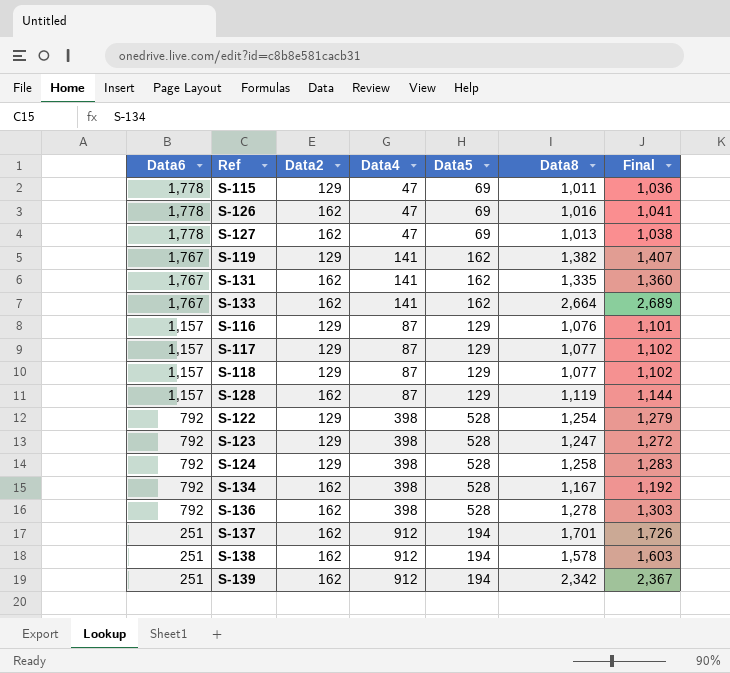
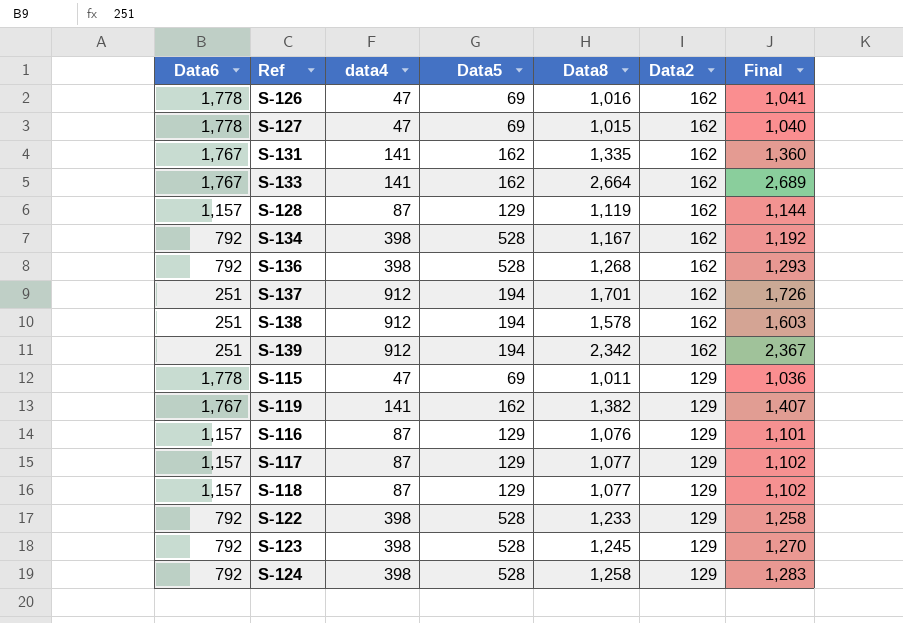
row order: Data6 descending -> Data2 descending
column name: Data4 -> data4
column Data2 | position: 3 -> 6
S-127 | Data8: 1,013 -> 1,015
S-127 | Final: 1,038 -> 1,040
S-136 | Data8: 1,278 -> 1,268
S-136 | Final: 1,303 -> 1,293
S-122 | Data8: 1,254 -> 1,233
S-122 | Final: 1,279 -> 1,258
S-123 | Data8: 1,247 -> 1,245
S-123 | Final: 1,272 -> 1,270

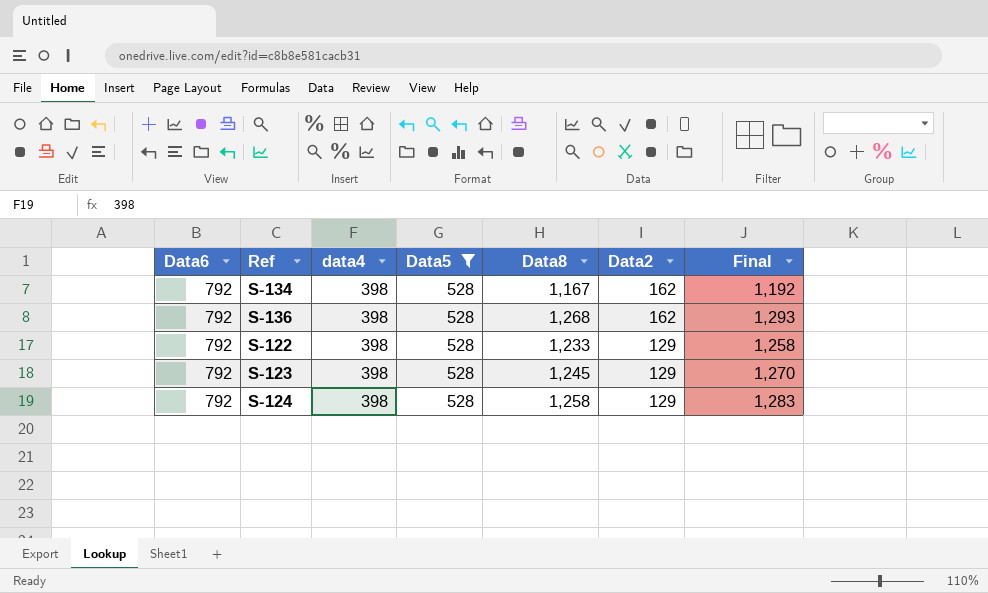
filter: none -> Data5 = 528

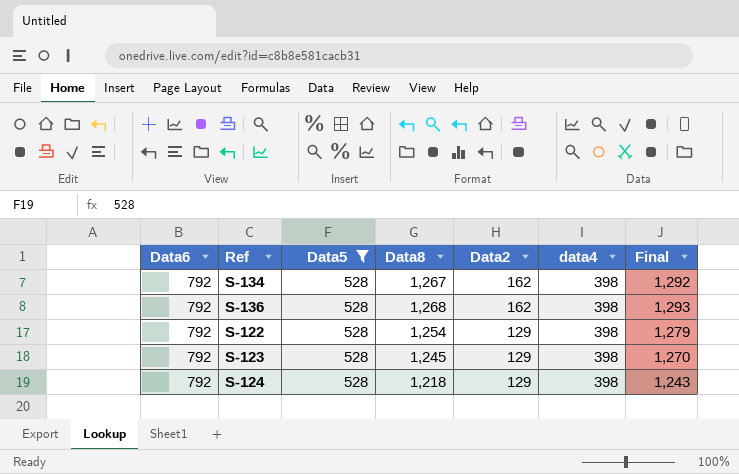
column data4 | position: 3 -> 6
S-134 | Data8: 1,167 -> 1,267
S-134 | Final: 1,192 -> 1,292
S-122 | Data8: 1,233 -> 1,254
S-122 | Final: 1,258 -> 1,279
S-124 | Data8: 1,258 -> 1,218
S-124 | Final: 1,283 -> 1,243

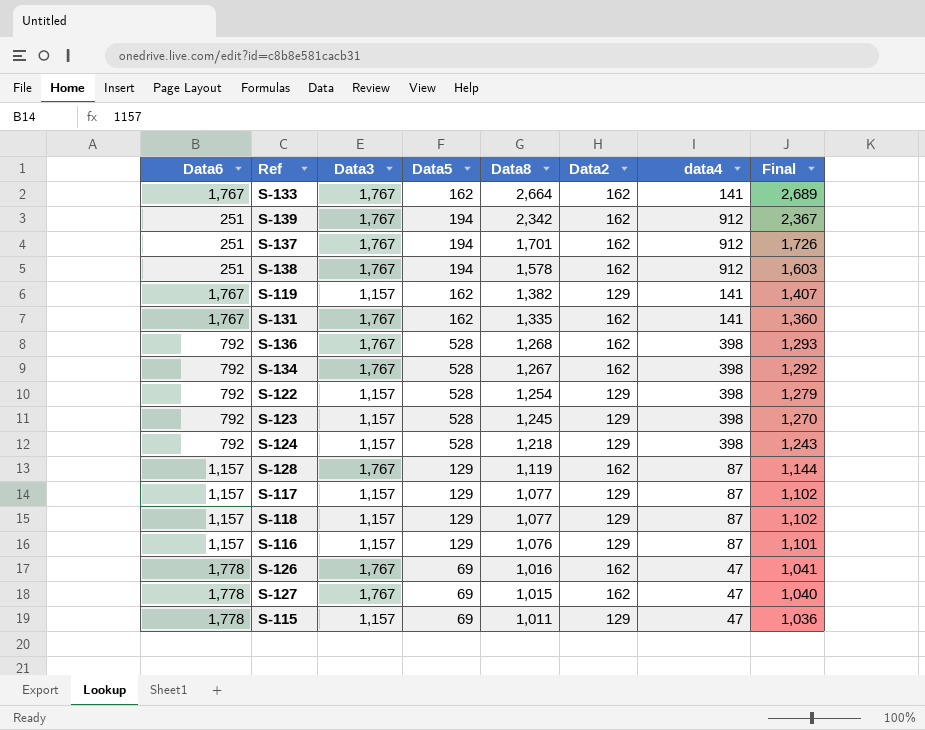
filter: Data5 = 528 -> none
row order: Data2 descending -> Data8 descending
column Data3 | position: none -> 3

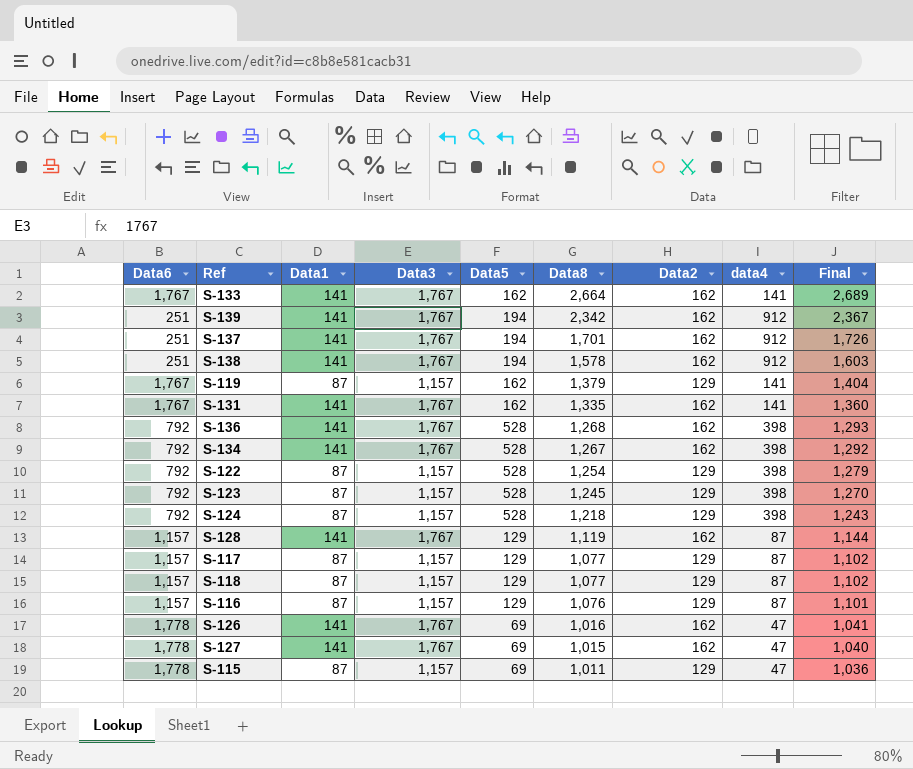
column Data1 | position: none -> 3
S-119 | Data8: 1,382 -> 1,379
S-119 | Final: 1,407 -> 1,404

